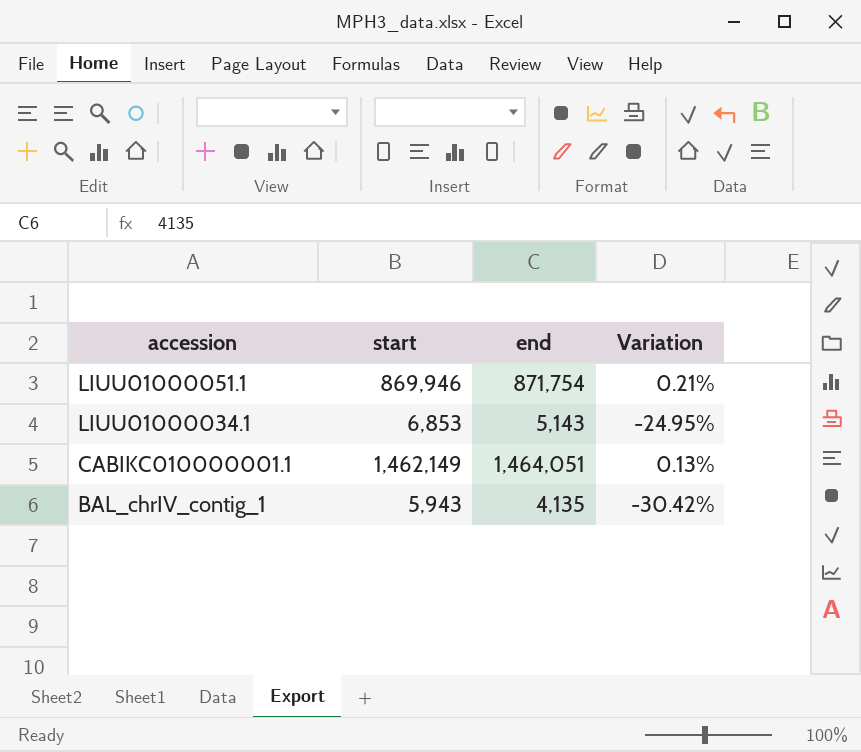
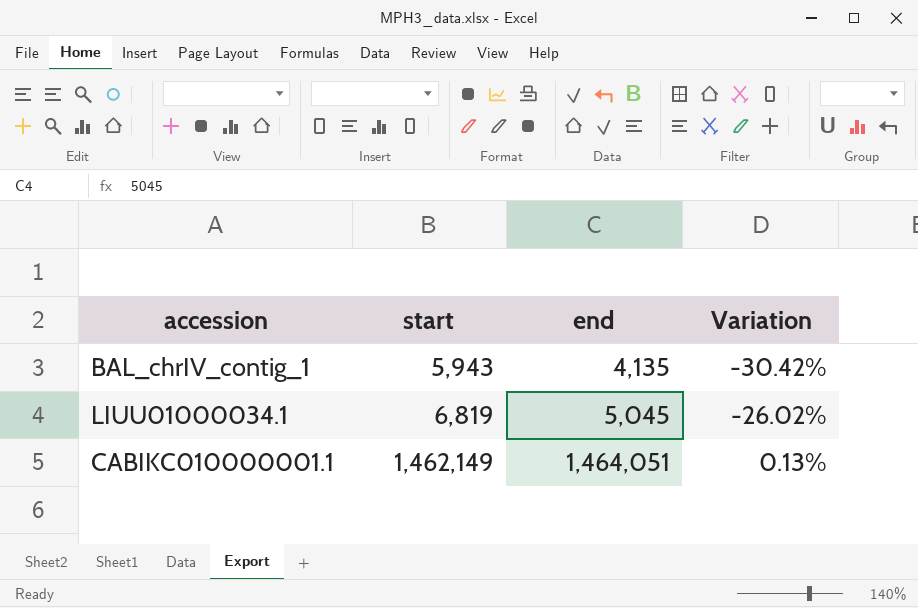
row order: accession descending -> start ascending
row LIUU01000051.1: 869,946 | 871,754 | 0.21% -> none
LIUU01000034.1 | start: 6,853 -> 6,819
LIUU01000034.1 | end: 5,143 -> 5,045
LIUU01000034.1 | Variation: -24.95% -> -26.02%

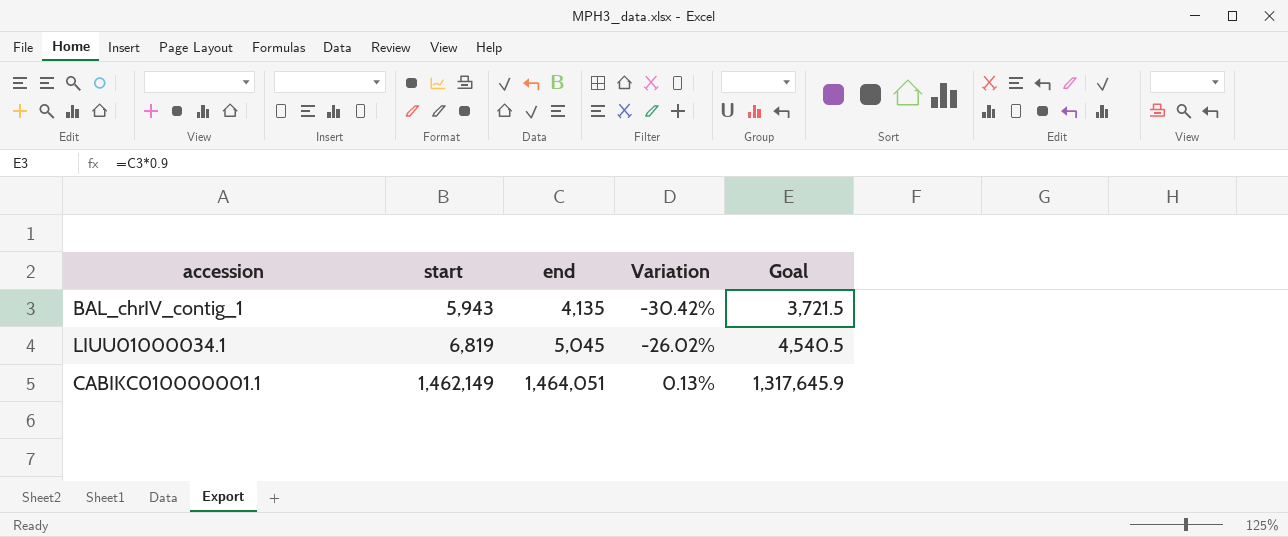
column Goal | formula: none -> [end] * 0.9

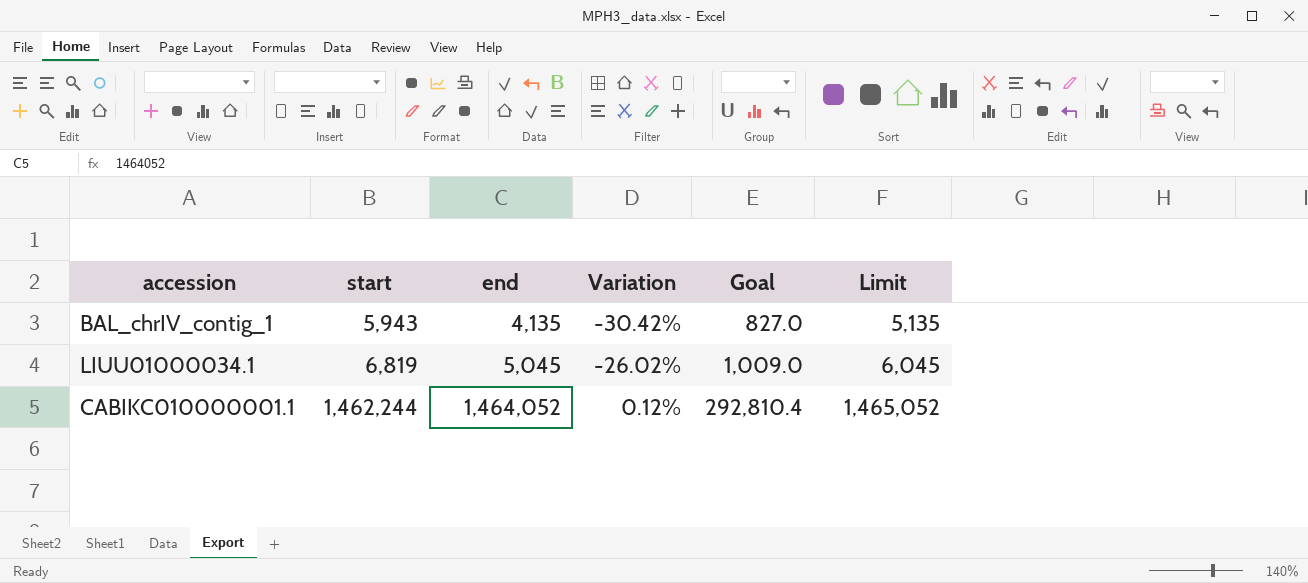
column Goal | formula: [end] * 0.9 -> [end] * 0.2
column Limit | formula: none -> [end] + 1000
CABIKC010000001.1 | start: 1,462,149 -> 1,462,244
CABIKC010000001.1 | end: 1,464,051 -> 1,464,052
CABIKC010000001.1 | Variation: 0.13% -> 0.12%

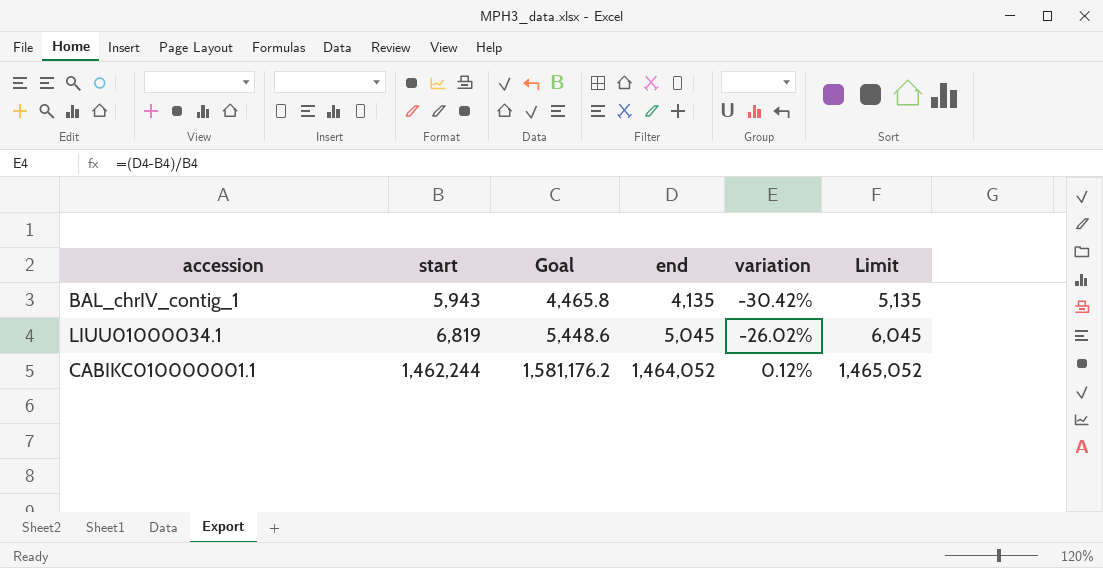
column Goal | formula: [end] * 0.2 -> [end] * 1.08
column Goal | position: 5 -> 3
column name: Variation -> variation

